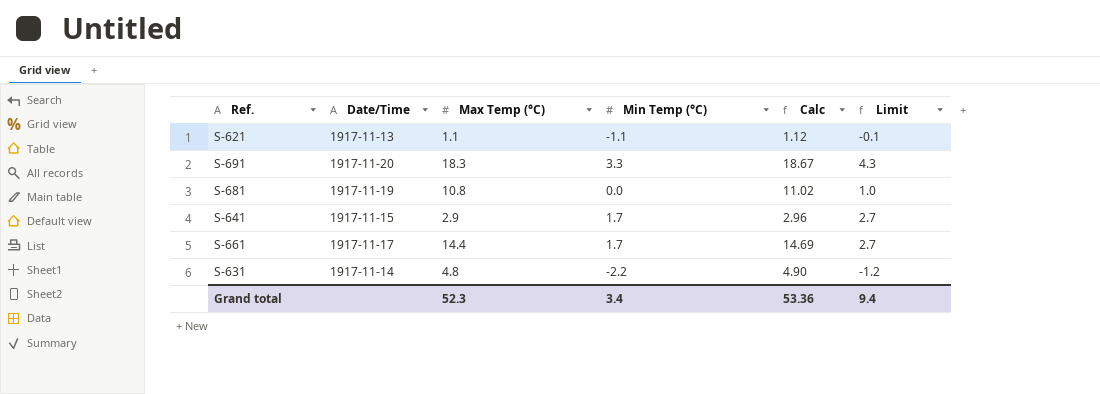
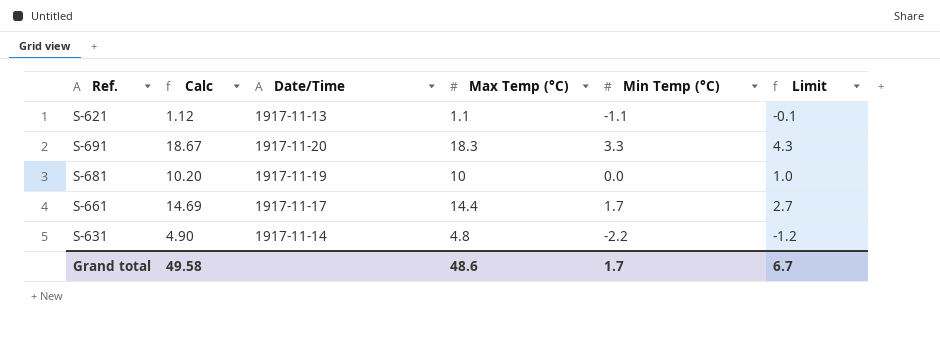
column Calc | position: 5 -> 2
row S-641: 1917-11-15 | 2.9 | 1.7 | 2.96 | 2.7 -> none
S-681 | Calc: 11.02 -> 10.20
S-681 | Max Temp (°C): 10.8 -> 10
Grand total | Calc: 53.36 -> 49.58
Grand total | Max Temp (°C): 52.3 -> 48.6
Grand total | Min Temp (°C): 3.4 -> 1.7
Grand total | Limit: 9.4 -> 6.7

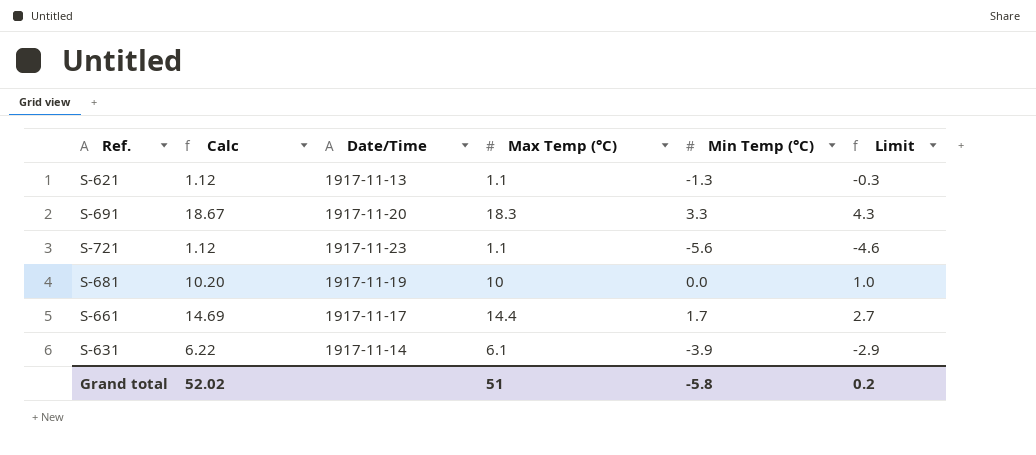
S-621 | Min Temp (°C): -1.1 -> -1.3
S-621 | Limit: -0.1 -> -0.3
row S-721: none -> 1.12 | 1917-11-23 | 1.1 | -5.6 | -4.6
S-631 | Calc: 4.90 -> 6.22
S-631 | Max Temp (°C): 4.8 -> 6.1
S-631 | Min Temp (°C): -2.2 -> -3.9
S-631 | Limit: -1.2 -> -2.9
Grand total | Calc: 49.58 -> 52.02
Grand total | Max Temp (°C): 48.6 -> 51
Grand total | Min Temp (°C): 1.7 -> -5.8
Grand total | Limit: 6.7 -> 0.2

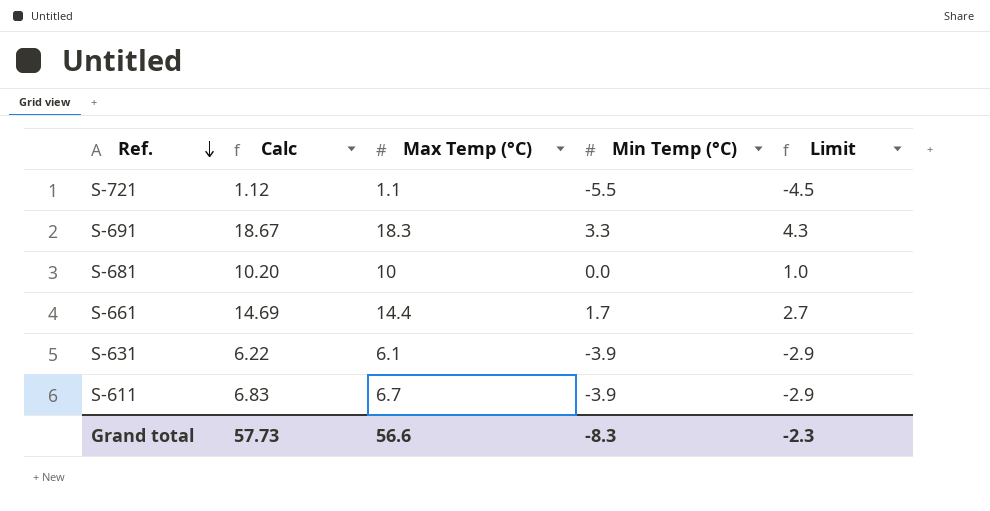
row order: none -> Ref. descending
column Date/Time | position: 3 -> none
row S-621: 1.12 | 1917-11-13 | 1.1 | -1.3 | -0.3 -> none
S-721 | Min Temp (°C): -5.6 -> -5.5
S-721 | Limit: -4.6 -> -4.5
row S-611: none -> 6.83 | 6.7 | -3.9 | -2.9
Grand total | Calc: 52.02 -> 57.73
Grand total | Max Temp (°C): 51 -> 56.6
Grand total | Min Temp (°C): -5.8 -> -8.3
Grand total | Limit: 0.2 -> -2.3

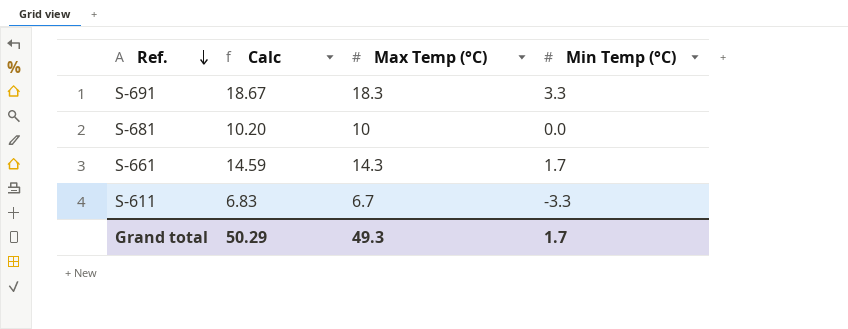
column Limit | formula: [Min Temp (°C)] + 1 -> none
row S-721: 1.12 | 1.1 | -5.5 | -4.5 -> none
row S-631: 6.22 | 6.1 | -3.9 | -2.9 -> none
S-661 | Calc: 14.69 -> 14.59
S-661 | Max Temp (°C): 14.4 -> 14.3
S-611 | Min Temp (°C): -3.9 -> -3.3
Grand total | Calc: 57.73 -> 50.29
Grand total | Max Temp (°C): 56.6 -> 49.3
Grand total | Min Temp (°C): -8.3 -> 1.7

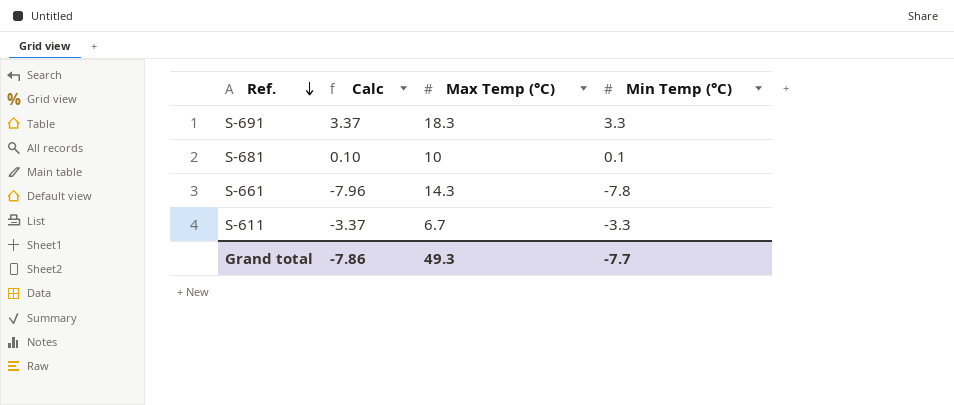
column Calc | formula: [Max Temp (°C)] * 1.02 -> [Min Temp (°C)] * 1.02
S-681 | Min Temp (°C): 0.0 -> 0.1
S-661 | Min Temp (°C): 1.7 -> -7.8
Grand total | Calc: 50.29 -> -7.86
Grand total | Min Temp (°C): 1.7 -> -7.7

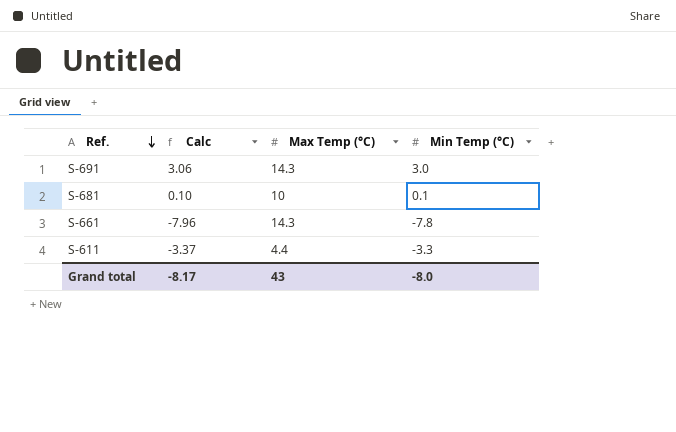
S-691 | Calc: 3.37 -> 3.06
S-691 | Max Temp (°C): 18.3 -> 14.3
S-691 | Min Temp (°C): 3.3 -> 3.0
S-611 | Max Temp (°C): 6.7 -> 4.4
Grand total | Calc: -7.86 -> -8.17
Grand total | Max Temp (°C): 49.3 -> 43
Grand total | Min Temp (°C): -7.7 -> -8.0

